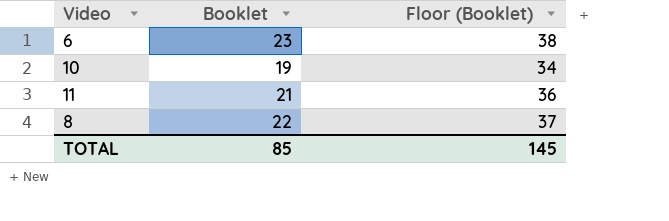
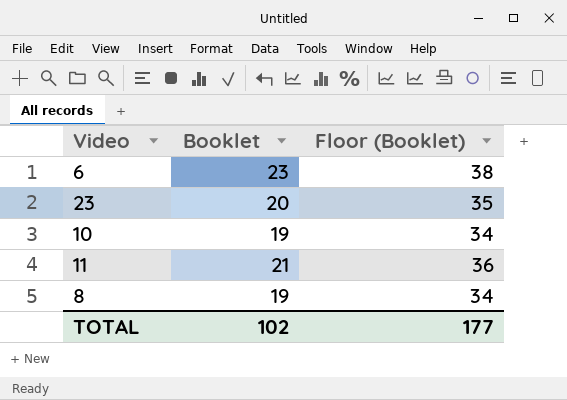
row 23: none -> 20 | 35
8 | Booklet: 22 -> 19
8 | Floor (Booklet): 37 -> 34
TOTAL | Booklet: 85 -> 102
TOTAL | Floor (Booklet): 145 -> 177

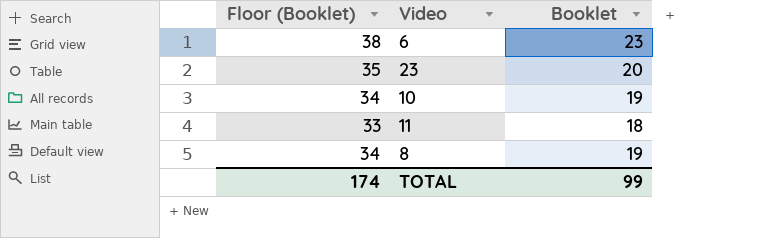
column Floor (Booklet) | position: 3 -> 1
11 | Floor (Booklet): 36 -> 33
11 | Booklet: 21 -> 18
TOTAL | Floor (Booklet): 177 -> 174
TOTAL | Booklet: 102 -> 99

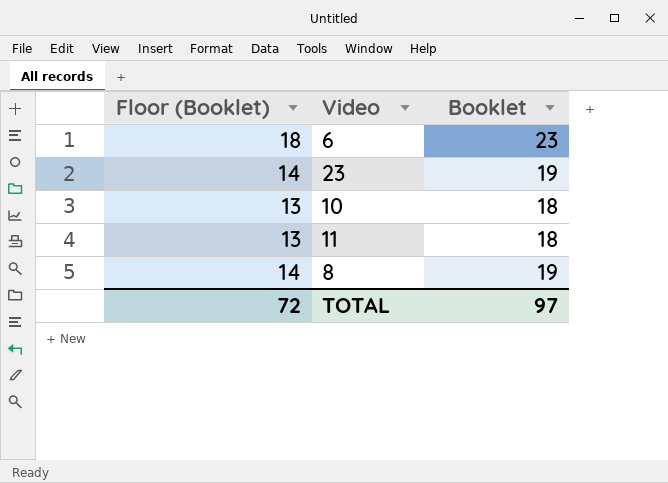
column Floor (Booklet) | formula: [Booklet] + 15 -> [Booklet] - 5
23 | Booklet: 20 -> 19
10 | Booklet: 19 -> 18
TOTAL | Floor (Booklet): 174 -> 72
TOTAL | Booklet: 99 -> 97

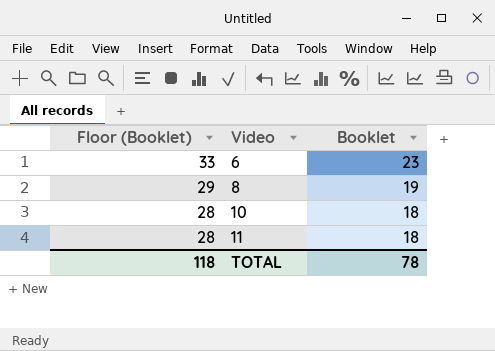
row order: none -> Floor (Booklet) descending
column Floor (Booklet) | formula: [Booklet] - 5 -> [Booklet] + 10
row 23: 14 | 19 -> none
TOTAL | Floor (Booklet): 72 -> 118
TOTAL | Booklet: 97 -> 78

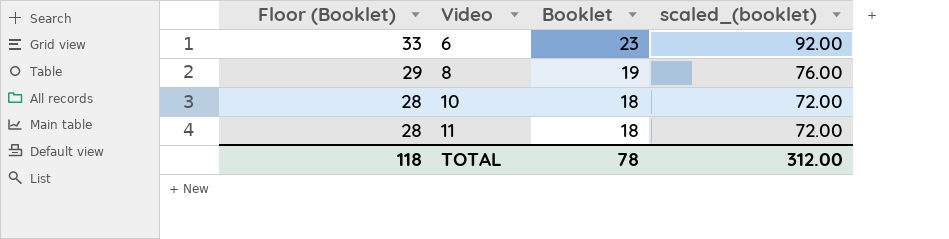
column scaled_(booklet) | formula: none -> [Booklet] * 4

